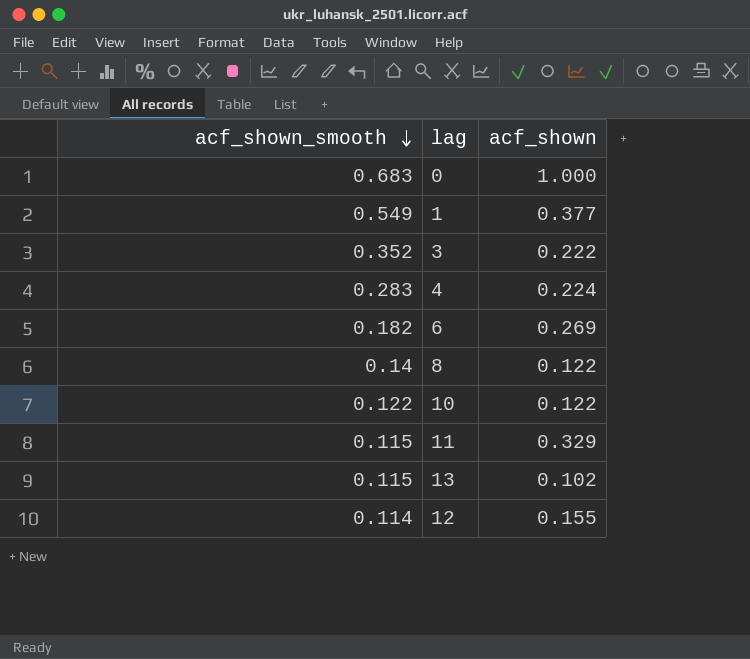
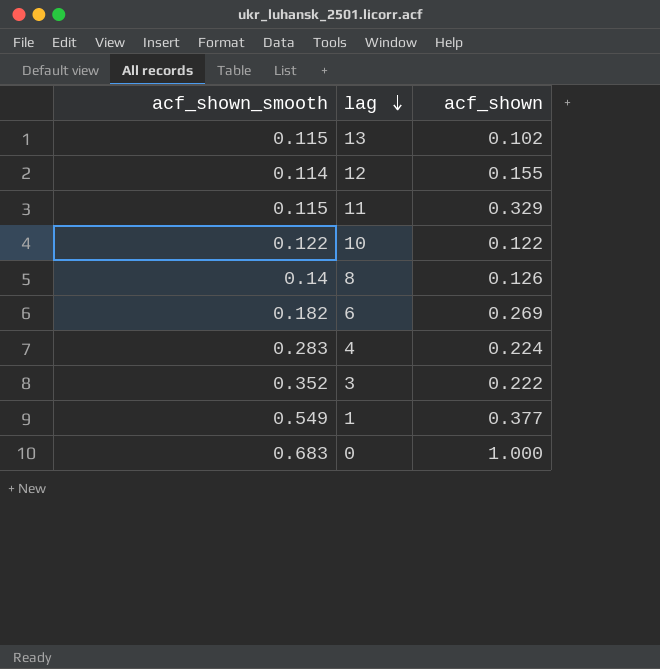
row order: acf_shown_smooth descending -> lag descending
8 | acf_shown: 0.122 -> 0.126

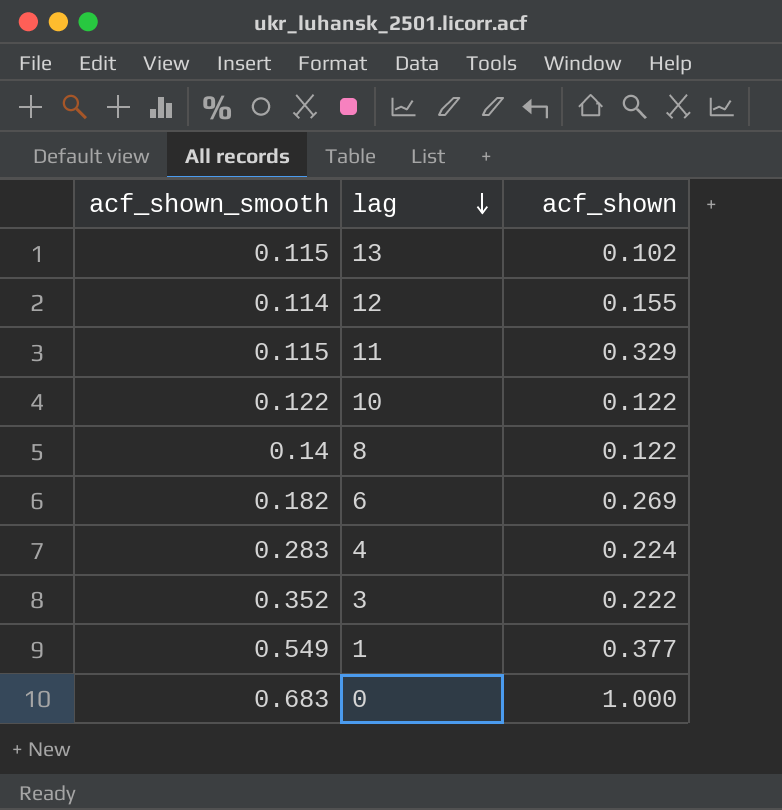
8 | acf_shown: 0.126 -> 0.122

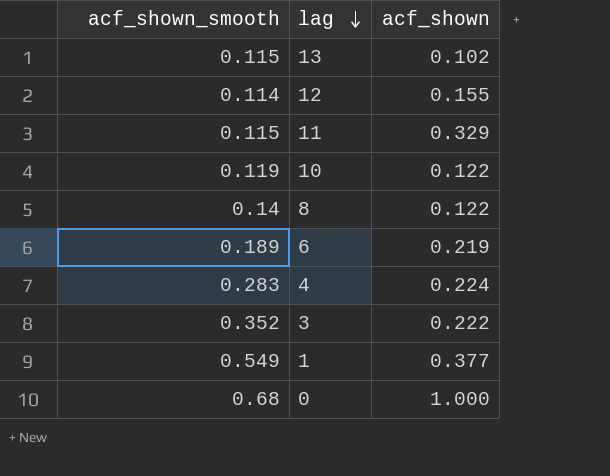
10 | acf_shown_smooth: 0.122 -> 0.119
6 | acf_shown_smooth: 0.182 -> 0.189
6 | acf_shown: 0.269 -> 0.219
0 | acf_shown_smooth: 0.683 -> 0.68

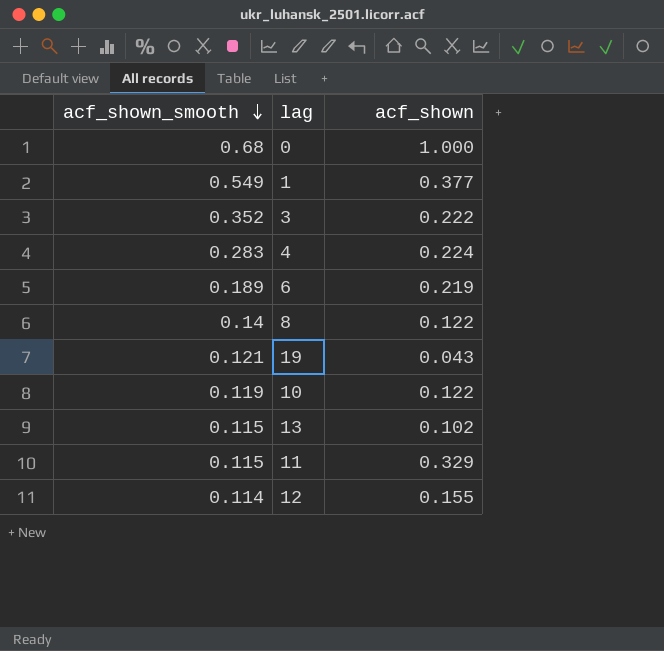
row order: lag descending -> acf_shown_smooth descending
row 19: none -> 0.121 | 0.043

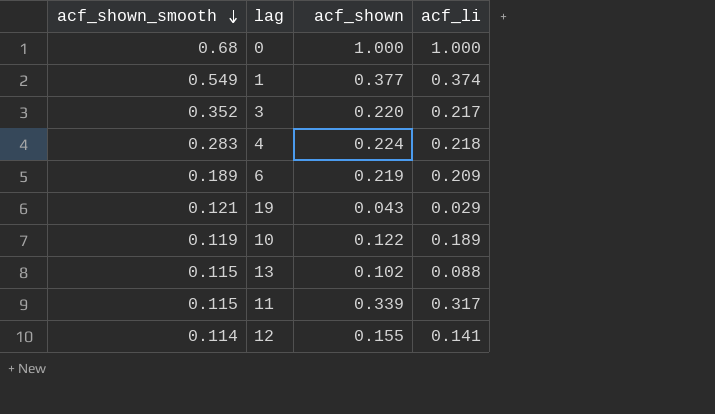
column acf_li | position: none -> 4
row 8: 0.14 | 0.122 -> none
3 | acf_shown: 0.222 -> 0.220
11 | acf_shown: 0.329 -> 0.339

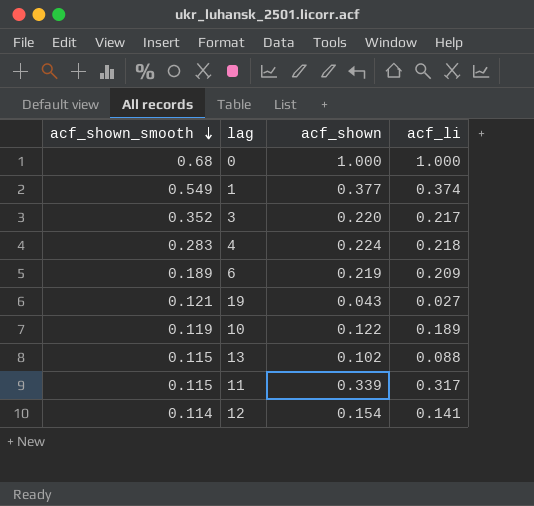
19 | acf_li: 0.029 -> 0.027
12 | acf_shown: 0.155 -> 0.154

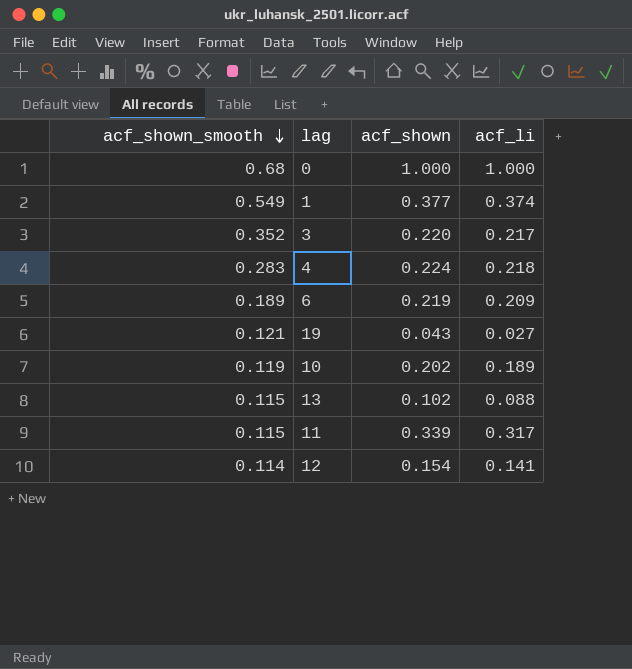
10 | acf_shown: 0.122 -> 0.202

